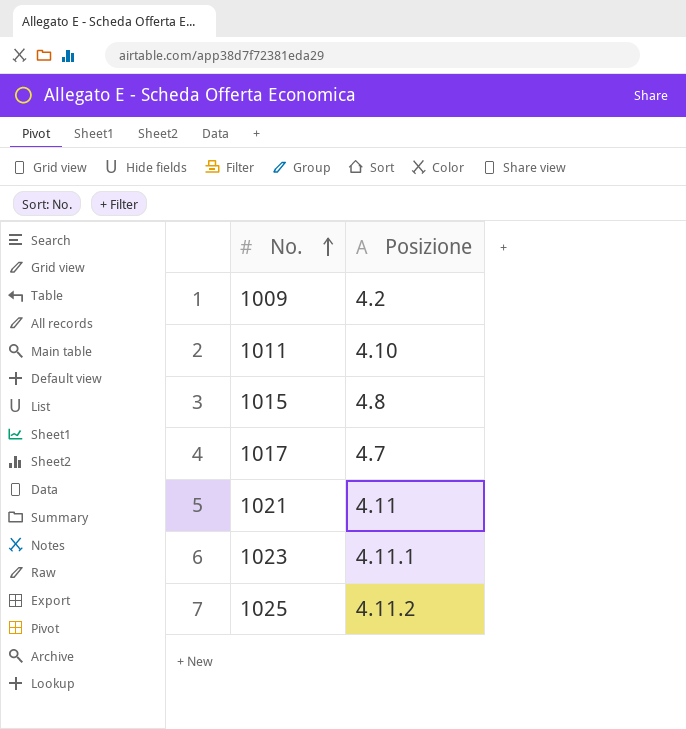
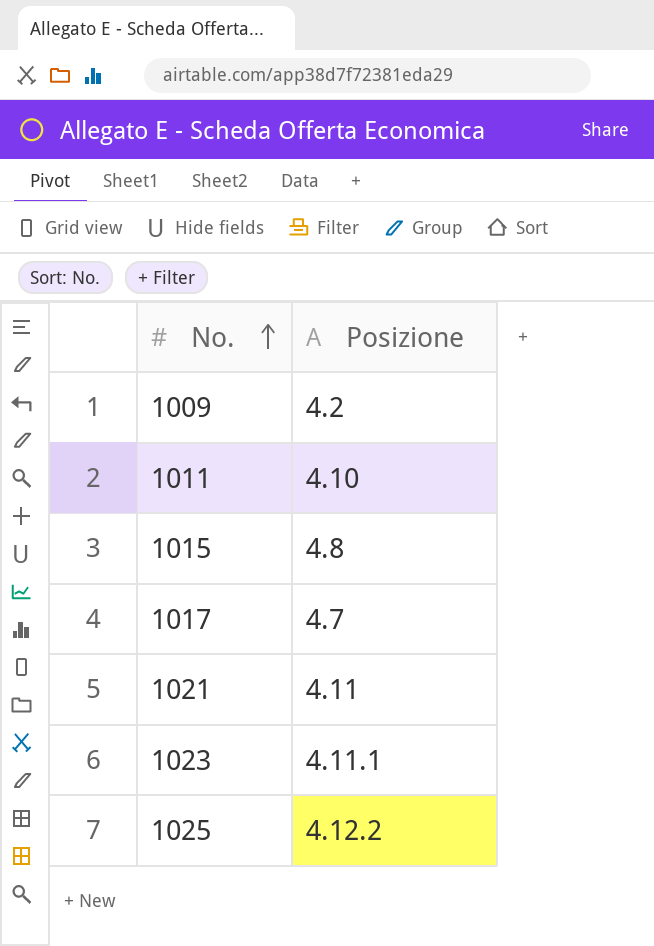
1025 | Posizione: 4.11.2 -> 4.12.2

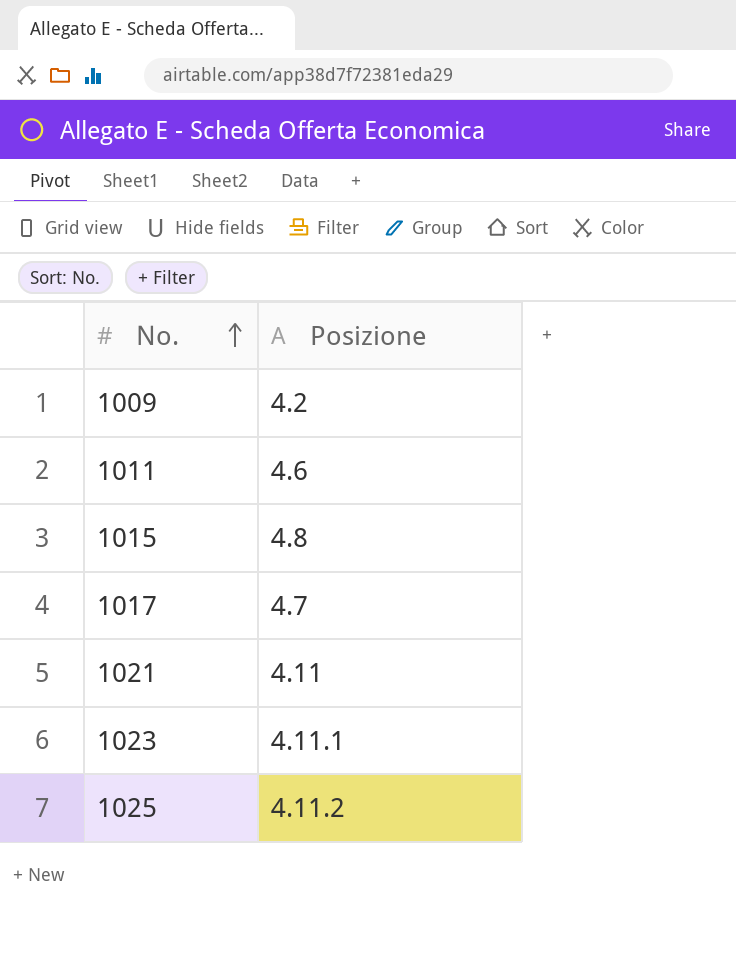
1011 | Posizione: 4.10 -> 4.6
1025 | Posizione: 4.12.2 -> 4.11.2

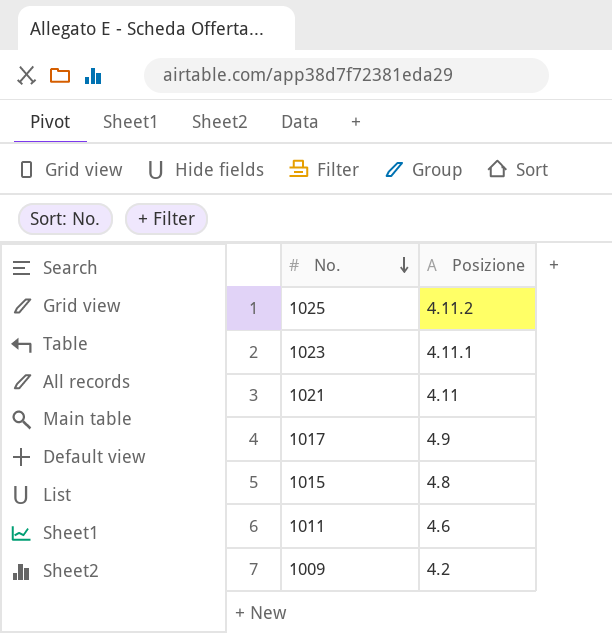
row order: No. ascending -> No. descending
1017 | Posizione: 4.7 -> 4.9

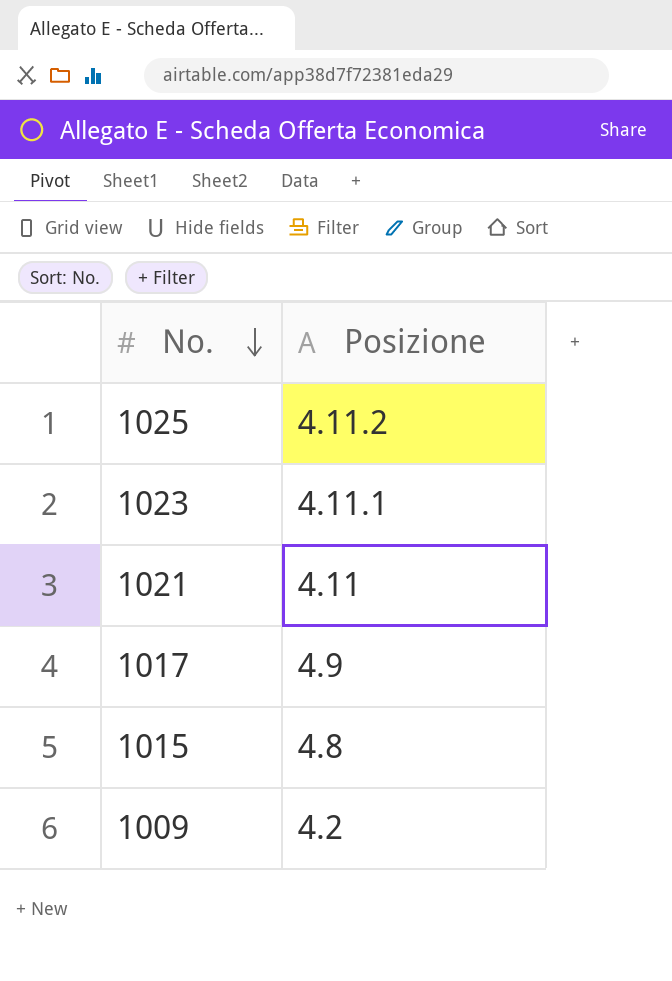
row 1011: 4.6 -> none

